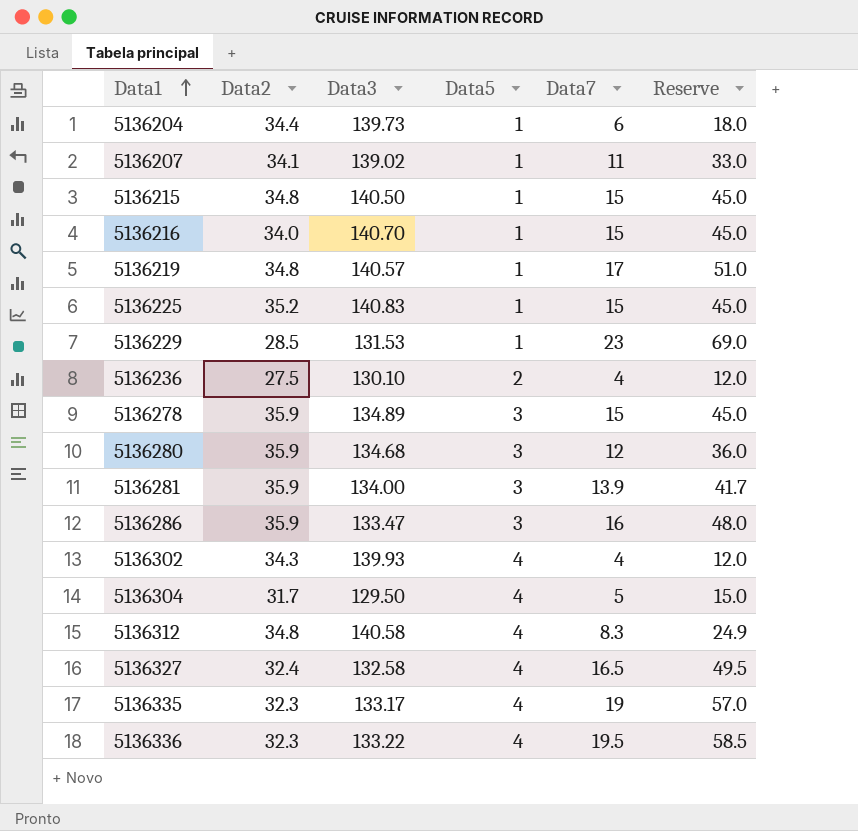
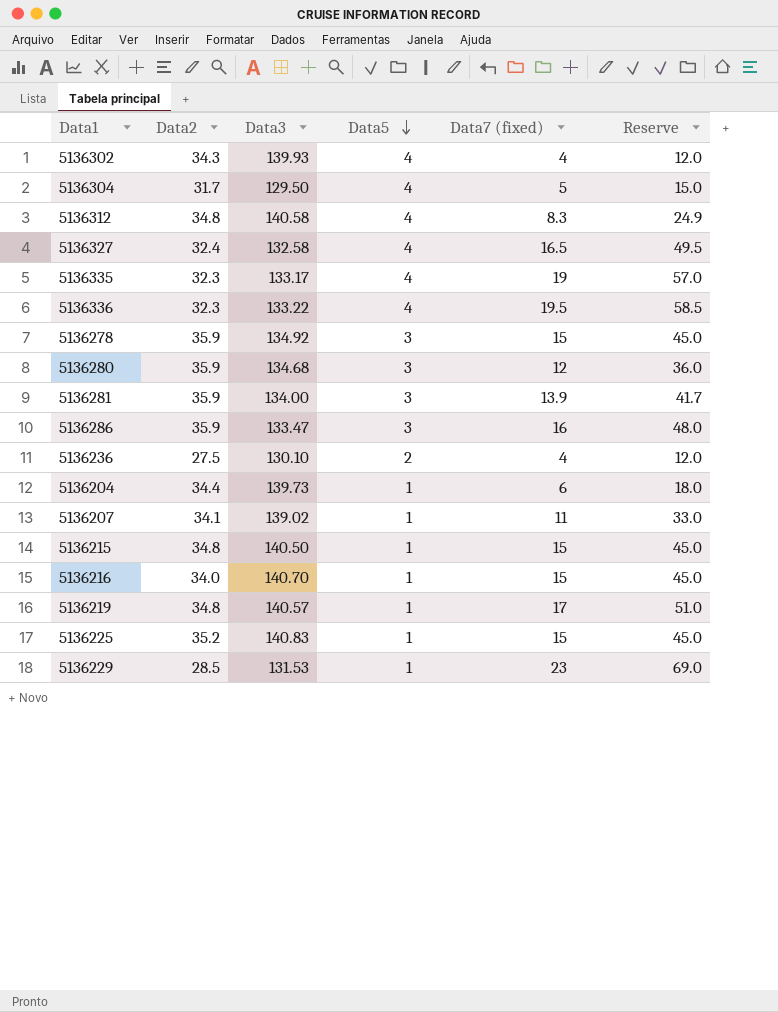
row order: Data1 ascending -> Data5 descending
column name: Data7 -> Data7 (fixed)
5136278 | Data3: 134.89 -> 134.92

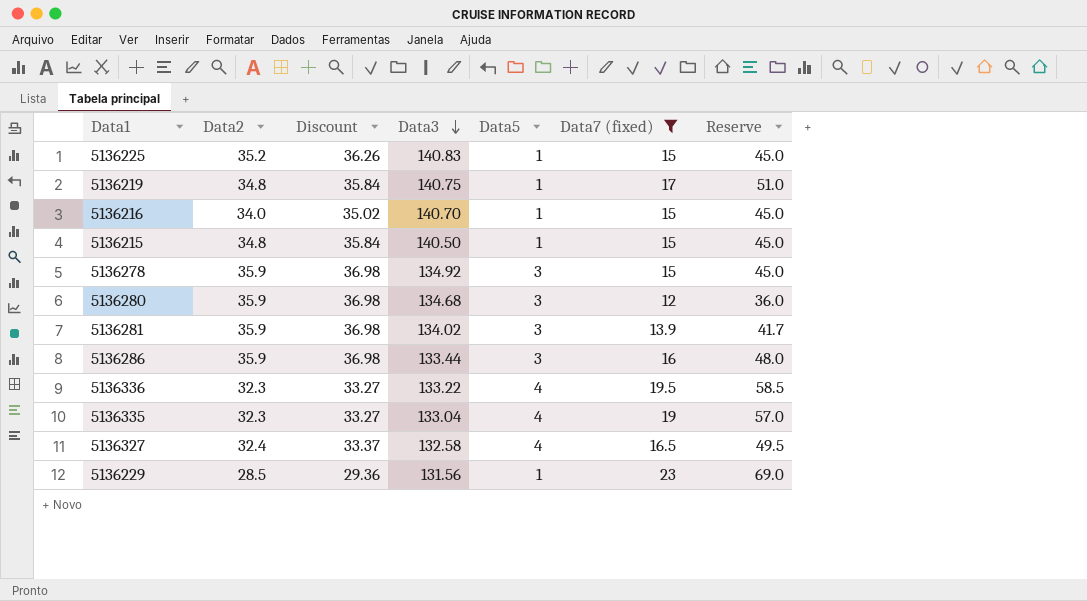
filter: none -> Data7 (fixed) >= 12
row order: Data5 descending -> Data3 descending
column Discount | formula: none -> [Data2] * 1.03
5136219 | Data3: 140.57 -> 140.75
5136281 | Data3: 134.00 -> 134.02
5136286 | Data3: 133.47 -> 133.44
5136335 | Data3: 133.17 -> 133.04
5136229 | Data3: 131.53 -> 131.56

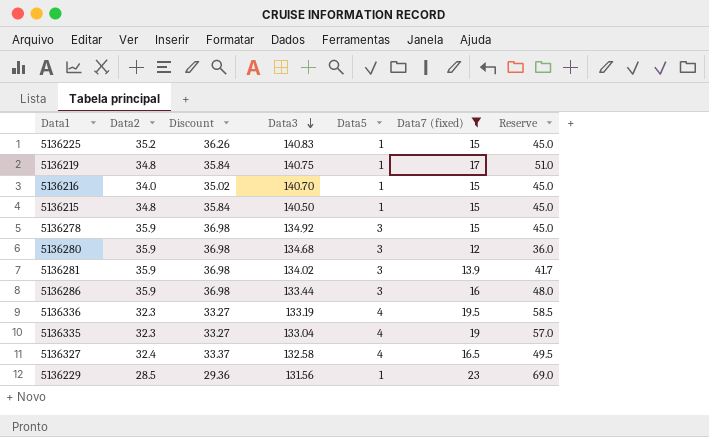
5136336 | Data3: 133.22 -> 133.19

